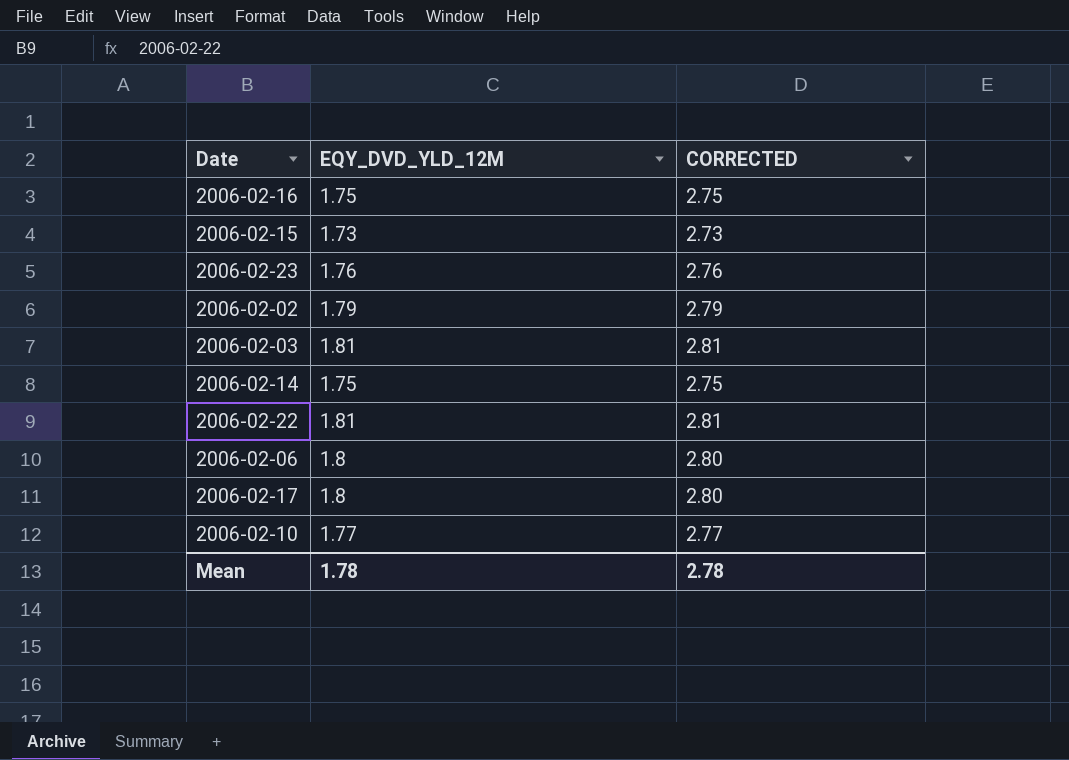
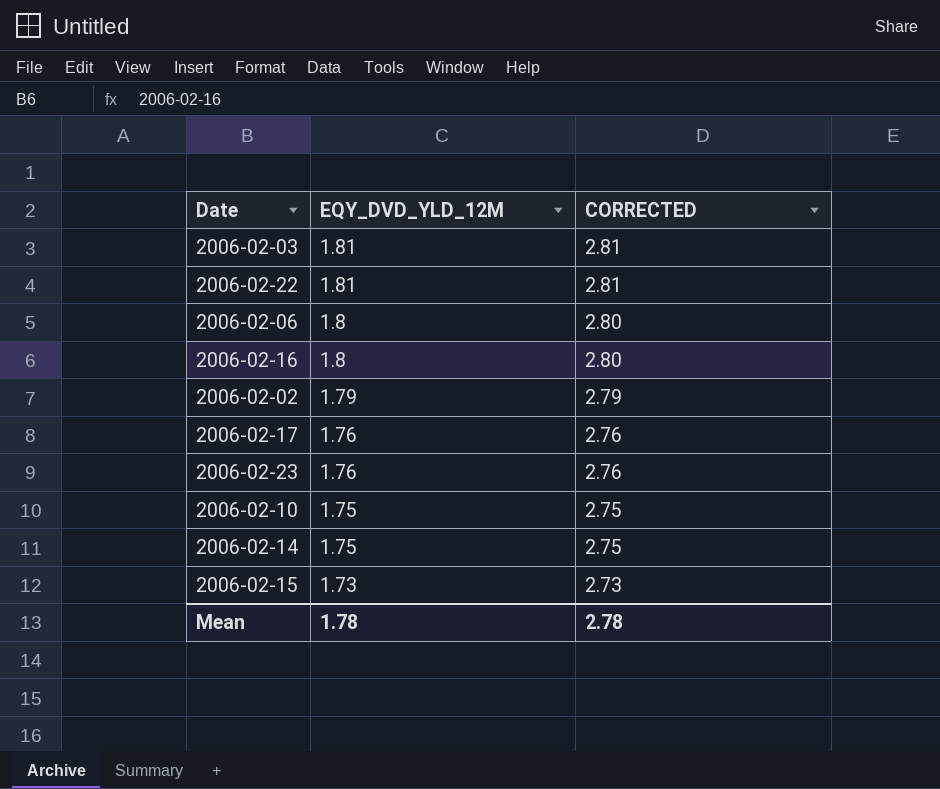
row order: none -> EQY_DVD_YLD_12M descending
2006-02-16 | EQY_DVD_YLD_12M: 1.75 -> 1.8
2006-02-16 | CORRECTED: 2.75 -> 2.80
2006-02-17 | EQY_DVD_YLD_12M: 1.8 -> 1.76
2006-02-17 | CORRECTED: 2.80 -> 2.76
2006-02-10 | EQY_DVD_YLD_12M: 1.77 -> 1.75
2006-02-10 | CORRECTED: 2.77 -> 2.75

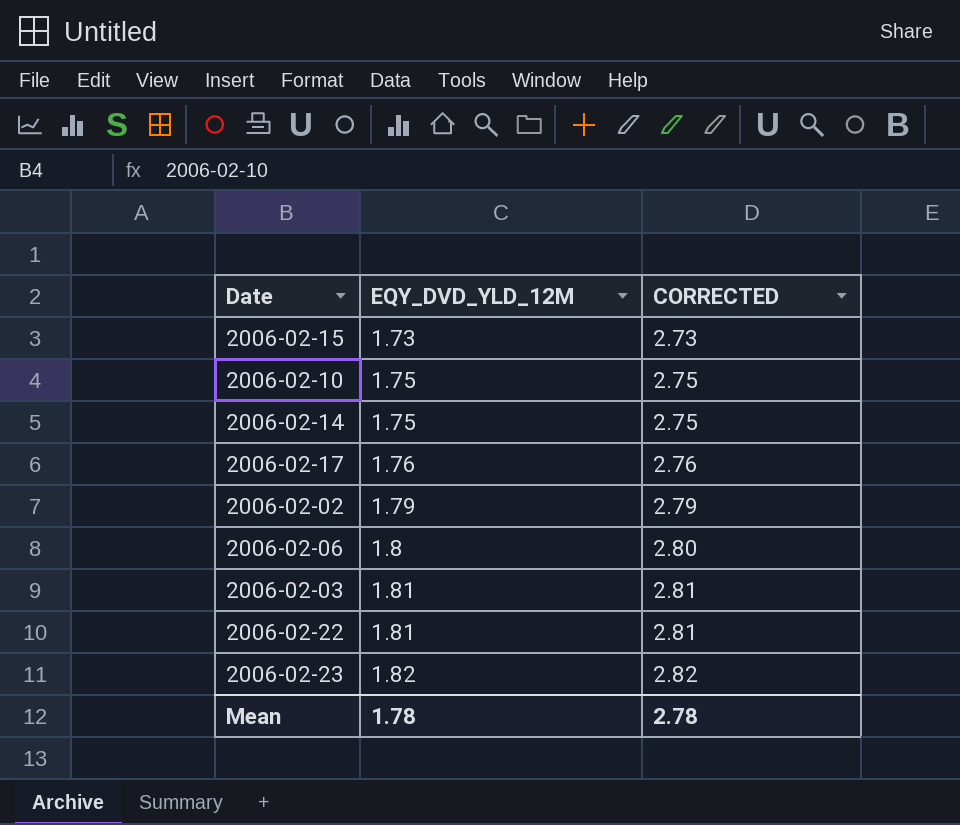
row order: EQY_DVD_YLD_12M descending -> EQY_DVD_YLD_12M ascending
row 2006-02-16: 1.8 | 2.80 -> none
2006-02-23 | EQY_DVD_YLD_12M: 1.76 -> 1.82
2006-02-23 | CORRECTED: 2.76 -> 2.82

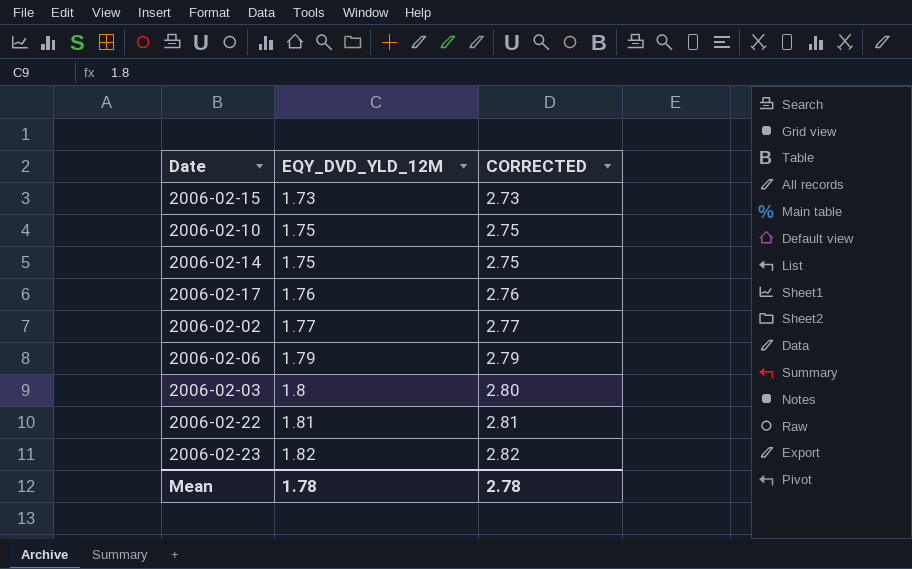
2006-02-02 | EQY_DVD_YLD_12M: 1.79 -> 1.77
2006-02-02 | CORRECTED: 2.79 -> 2.77
2006-02-06 | EQY_DVD_YLD_12M: 1.8 -> 1.79
2006-02-06 | CORRECTED: 2.80 -> 2.79
2006-02-03 | EQY_DVD_YLD_12M: 1.81 -> 1.8
2006-02-03 | CORRECTED: 2.81 -> 2.80

